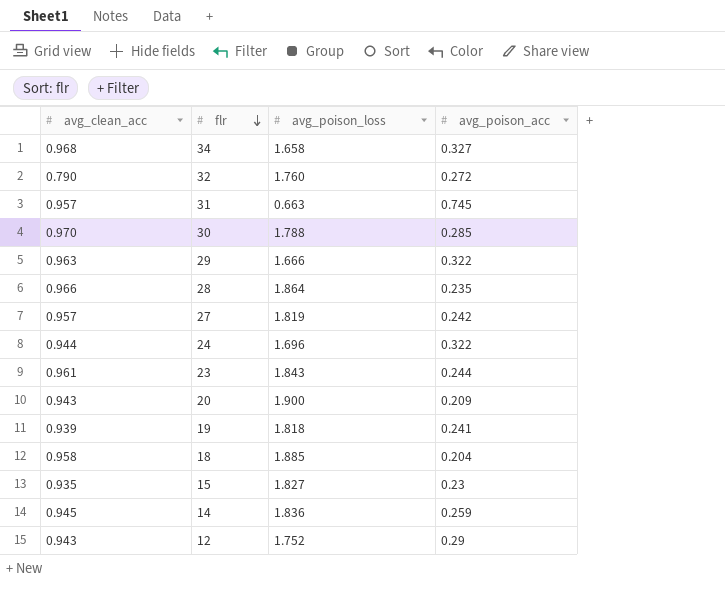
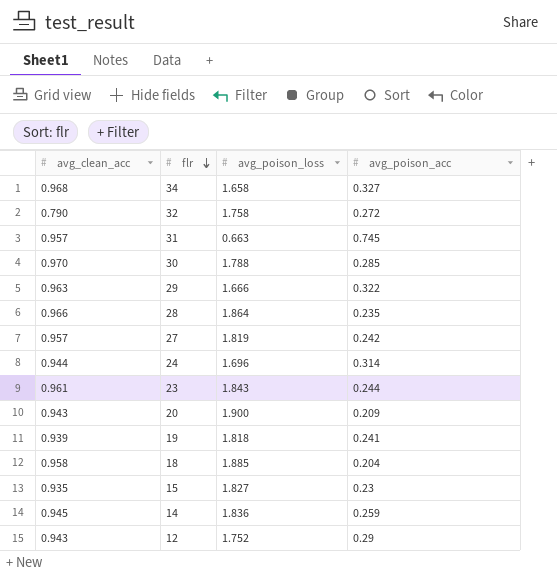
32 | avg_poison_loss: 1.760 -> 1.758
24 | avg_poison_acc: 0.322 -> 0.314

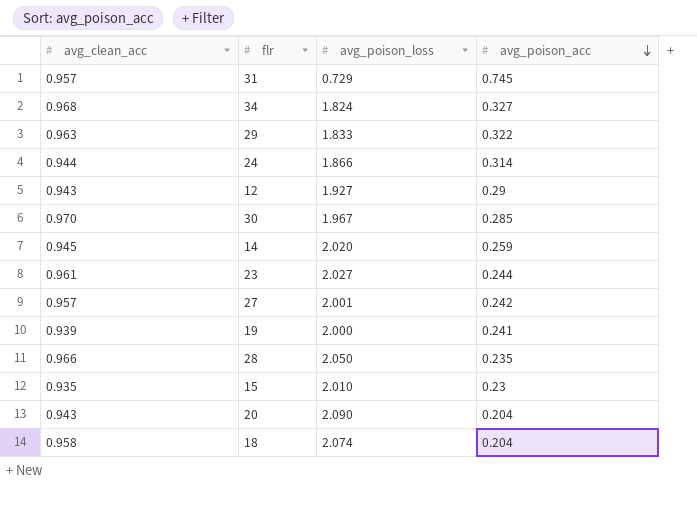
row order: flr descending -> avg_poison_acc descending
row 32: 0.790 | 1.758 | 0.272 -> none
31 | avg_poison_loss: 0.663 -> 0.729
34 | avg_poison_loss: 1.658 -> 1.824
29 | avg_poison_loss: 1.666 -> 1.833
24 | avg_poison_loss: 1.696 -> 1.866
12 | avg_poison_loss: 1.752 -> 1.927
30 | avg_poison_loss: 1.788 -> 1.967
14 | avg_poison_loss: 1.836 -> 2.020
23 | avg_poison_loss: 1.843 -> 2.027
27 | avg_poison_loss: 1.819 -> 2.001
19 | avg_poison_loss: 1.818 -> 2.000
28 | avg_poison_loss: 1.864 -> 2.050
15 | avg_poison_loss: 1.827 -> 2.010
20 | avg_poison_loss: 1.900 -> 2.090
20 | avg_poison_acc: 0.209 -> 0.204
18 | avg_poison_loss: 1.885 -> 2.074

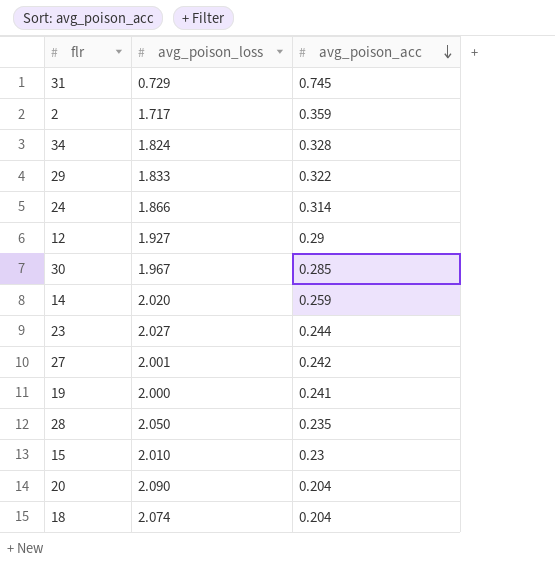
column avg_clean_acc | position: 1 -> none
row 2: none -> 1.717 | 0.359
34 | avg_poison_acc: 0.327 -> 0.328

